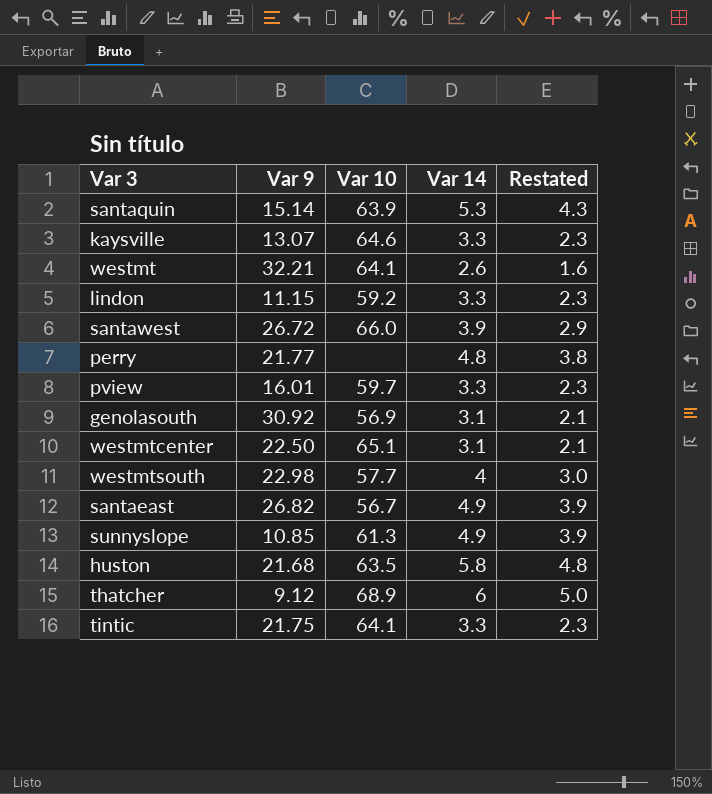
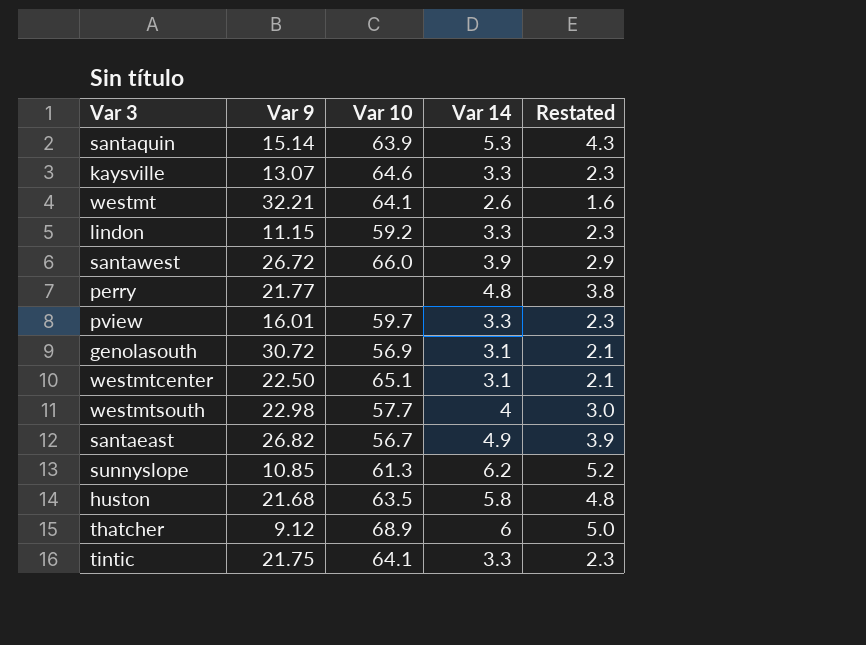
genolasouth | Var 9: 30.92 -> 30.72
sunnyslope | Var 14: 4.9 -> 6.2
sunnyslope | Restated: 3.9 -> 5.2

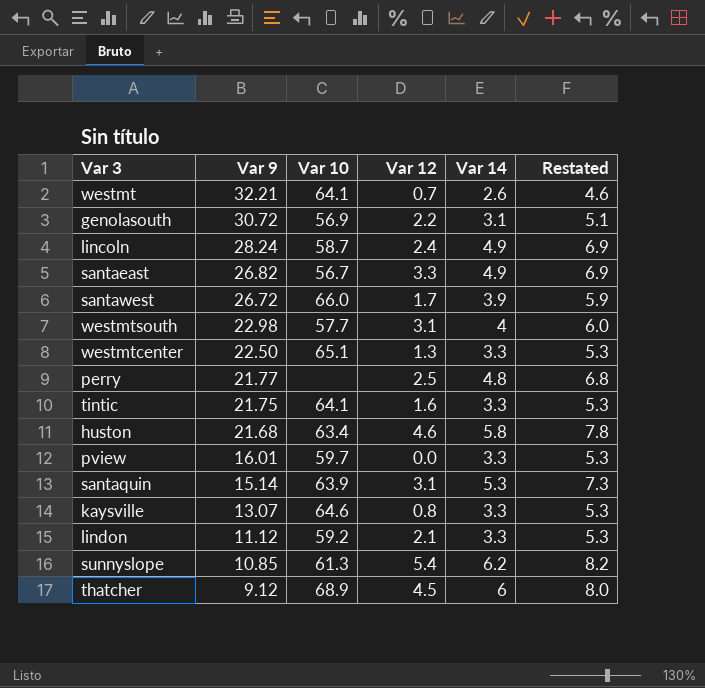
row order: none -> Var 9 descending
column Var 12 | position: none -> 4
column Restated | formula: [Var 14] - 1 -> [Var 14] + 2
row lincoln: none -> 28.24 | 58.7 | 2.4 | 4.9 | 6.9
westmtcenter | Var 14: 3.1 -> 3.3
huston | Var 10: 63.5 -> 63.4
lindon | Var 9: 11.15 -> 11.12

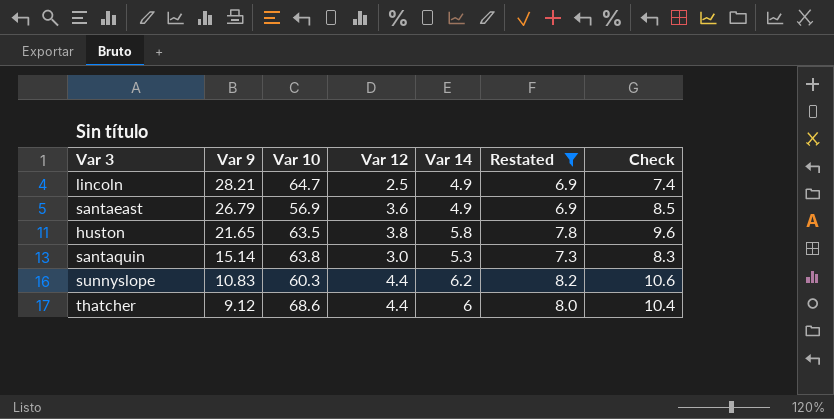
filter: none -> Restated >= 6.9
column Check | formula: none -> [Var 12] + [Var 14]
lincoln | Var 9: 28.24 -> 28.21
lincoln | Var 10: 58.7 -> 64.7
lincoln | Var 12: 2.4 -> 2.5
santaeast | Var 9: 26.82 -> 26.79
santaeast | Var 10: 56.7 -> 56.9
santaeast | Var 12: 3.3 -> 3.6
huston | Var 9: 21.68 -> 21.65
huston | Var 10: 63.4 -> 63.5
huston | Var 12: 4.6 -> 3.8
santaquin | Var 10: 63.9 -> 63.8
santaquin | Var 12: 3.1 -> 3.0
sunnyslope | Var 9: 10.85 -> 10.83
sunnyslope | Var 10: 61.3 -> 60.3
sunnyslope | Var 12: 5.4 -> 4.4
thatcher | Var 10: 68.9 -> 68.6
thatcher | Var 12: 4.5 -> 4.4

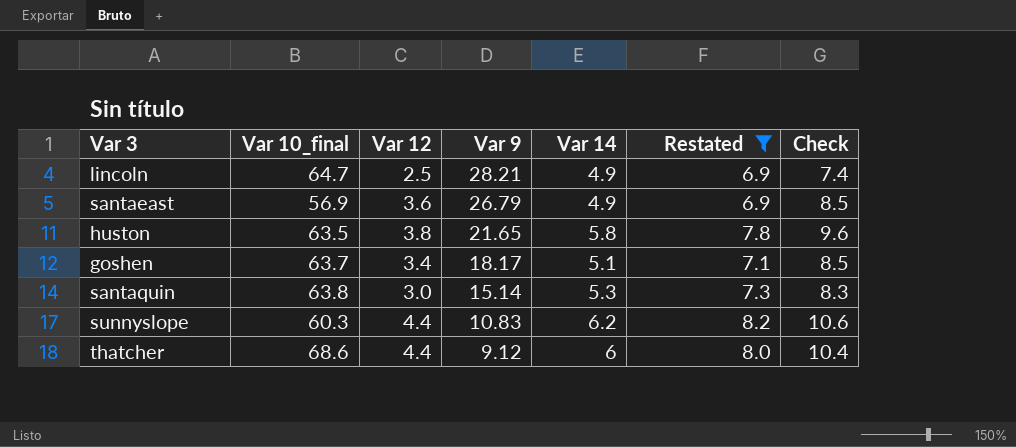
column name: Var 10 -> Var 10_final
column Var 9 | position: 2 -> 4
row goshen: none -> 63.7 | 3.4 | 18.17 | 5.1 | 7.1 | 8.5

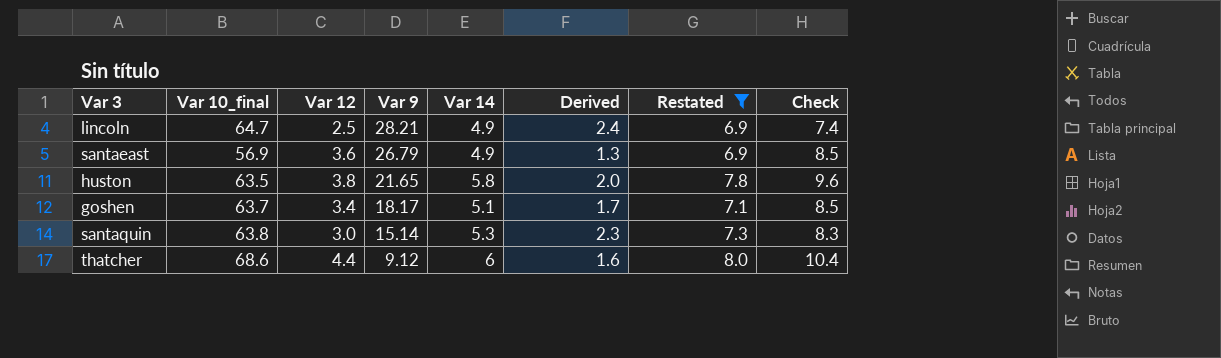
column Derived | formula: none -> [Var 14] - [Var 12]
row sunnyslope: 60.3 | 4.4 | 10.83 | 6.2 | 8.2 | 10.6 -> none

